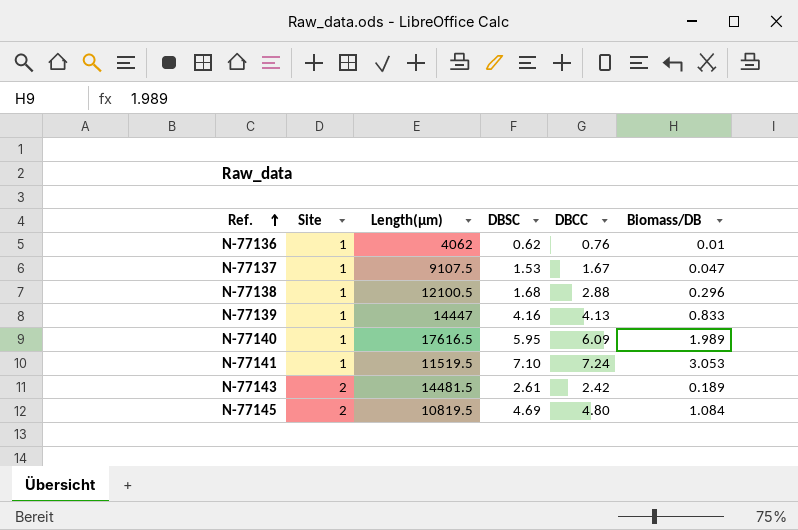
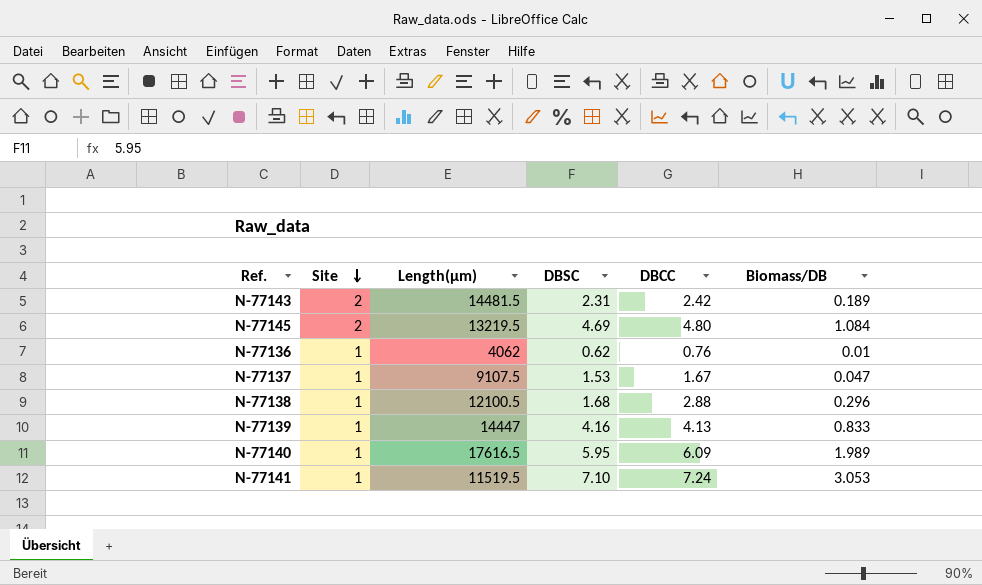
row order: Ref. ascending -> Site descending
N-77143 | DBSC: 2.61 -> 2.31
N-77145 | Length(µm): 10819.5 -> 13219.5

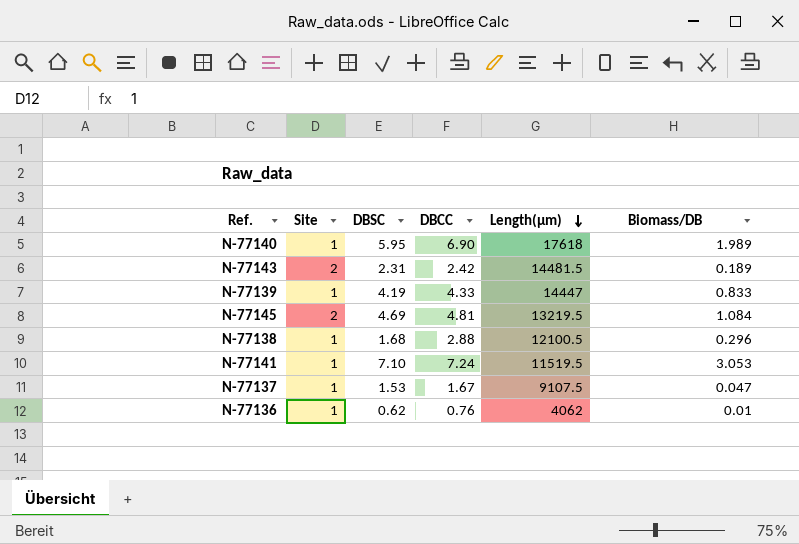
row order: Site descending -> Length(µm) descending
column Length(µm) | position: 3 -> 5
N-77140 | DBCC: 6.09 -> 6.90
N-77140 | Length(µm): 17616.5 -> 17618
N-77139 | DBSC: 4.16 -> 4.19
N-77139 | DBCC: 4.13 -> 4.33
N-77145 | DBCC: 4.80 -> 4.81

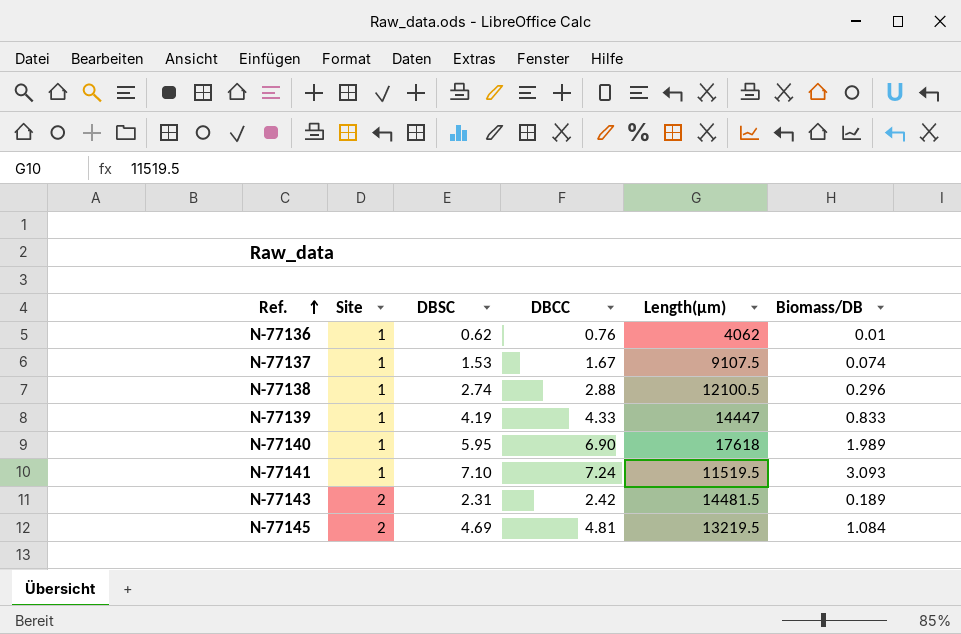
row order: Length(µm) descending -> Ref. ascending
N-77137 | Biomass/DB: 0.047 -> 0.074
N-77138 | DBSC: 1.68 -> 2.74
N-77141 | Biomass/DB: 3.053 -> 3.093

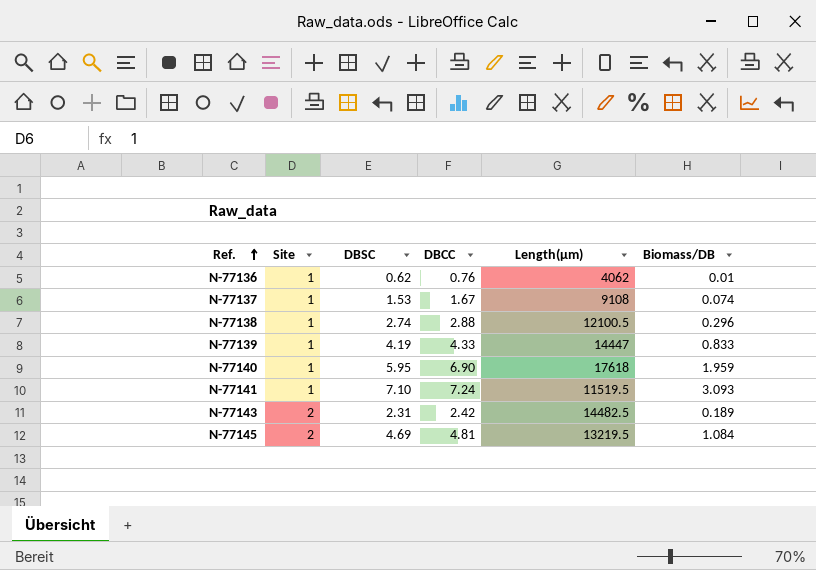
N-77137 | Length(µm): 9107.5 -> 9108
N-77140 | Biomass/DB: 1.989 -> 1.959
N-77143 | Length(µm): 14481.5 -> 14482.5

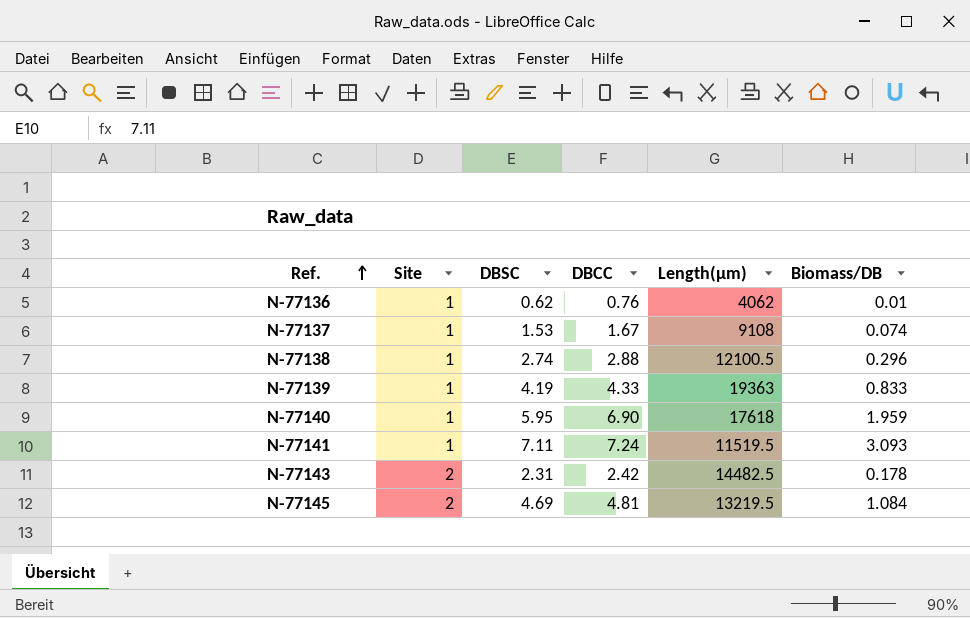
N-77139 | Length(µm): 14447 -> 19363
N-77141 | DBSC: 7.10 -> 7.11
N-77143 | Biomass/DB: 0.189 -> 0.178

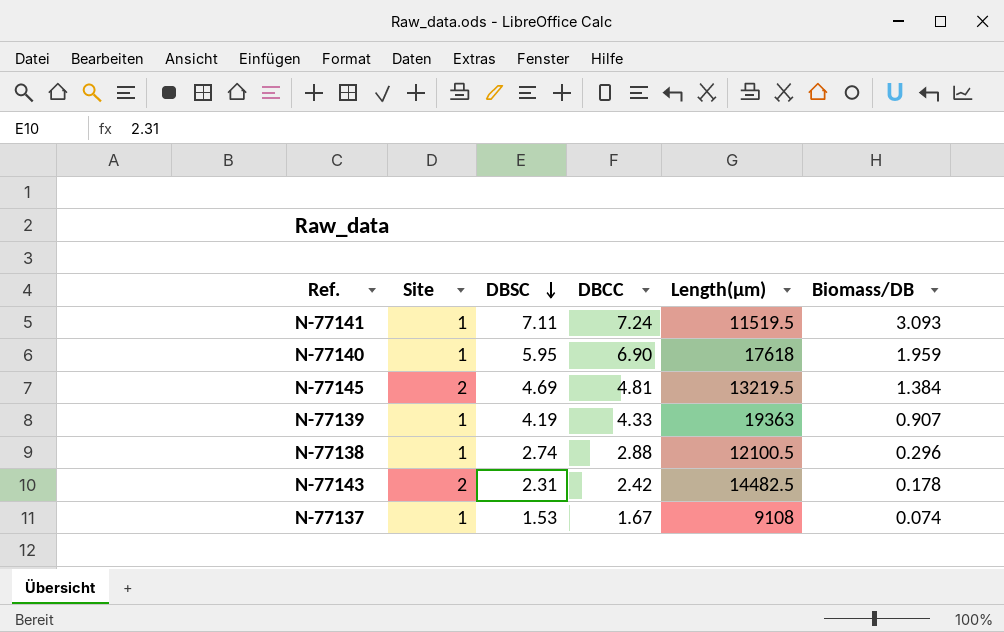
row order: Ref. ascending -> DBSC descending
row N-77136: 1 | 0.62 | 0.76 | 4062 | 0.01 -> none
N-77145 | Biomass/DB: 1.084 -> 1.384
N-77139 | Biomass/DB: 0.833 -> 0.907

